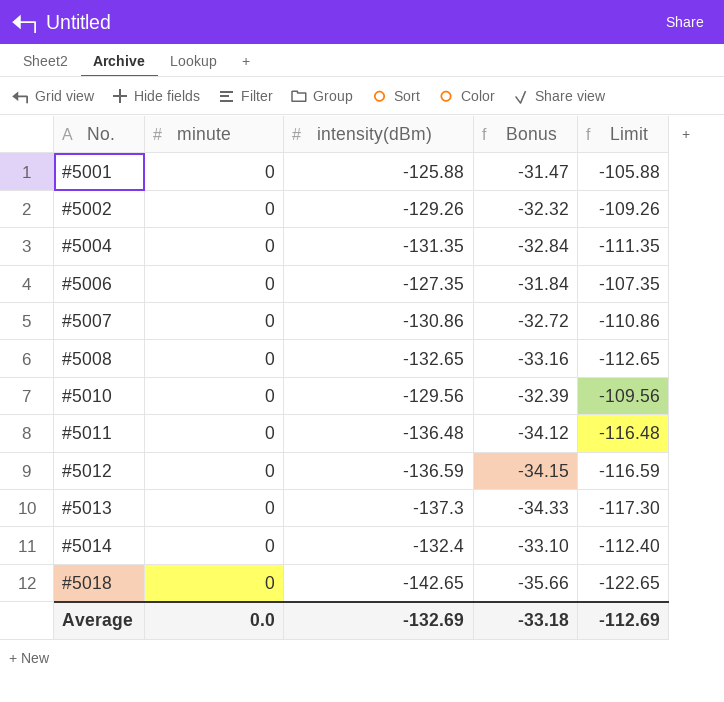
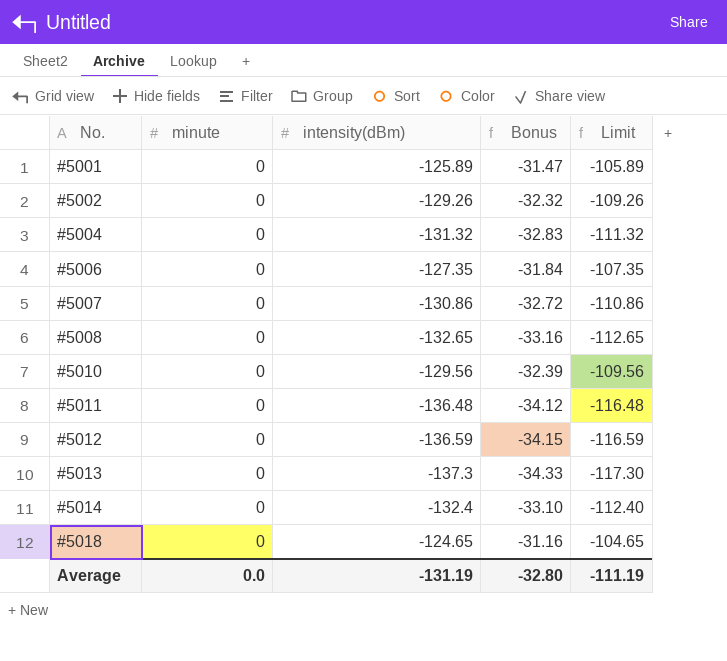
#5001 | intensity(dBm): -125.88 -> -125.89
#5001 | Limit: -105.88 -> -105.89
#5004 | intensity(dBm): -131.35 -> -131.32
#5004 | Bonus: -32.84 -> -32.83
#5004 | Limit: -111.35 -> -111.32
#5018 | intensity(dBm): -142.65 -> -124.65
#5018 | Bonus: -35.66 -> -31.16
#5018 | Limit: -122.65 -> -104.65
Average | intensity(dBm): -132.69 -> -131.19
Average | Bonus: -33.18 -> -32.80
Average | Limit: -112.69 -> -111.19

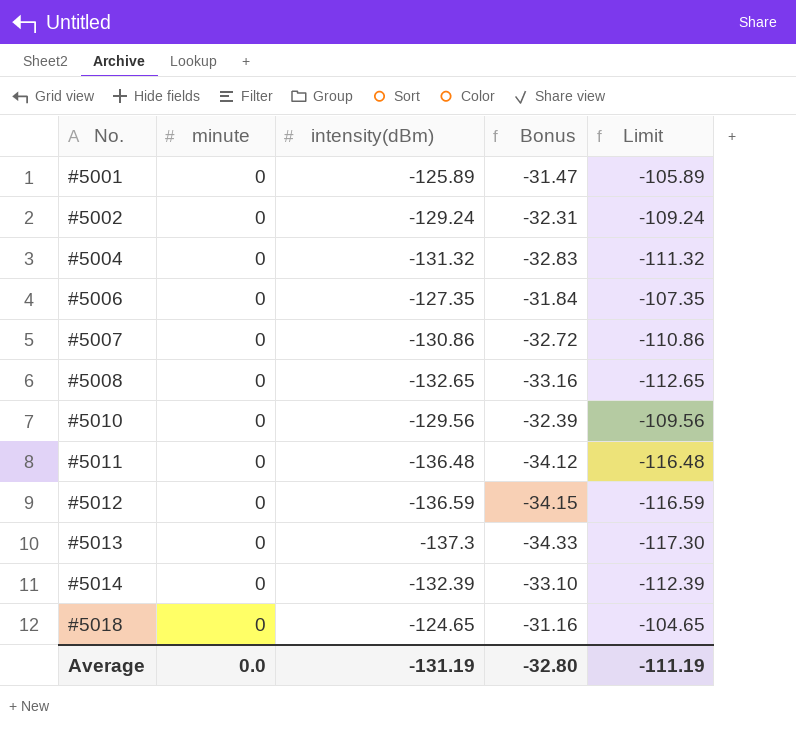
#5002 | intensity(dBm): -129.26 -> -129.24
#5002 | Bonus: -32.32 -> -32.31
#5002 | Limit: -109.26 -> -109.24
#5014 | intensity(dBm): -132.4 -> -132.39
#5014 | Limit: -112.40 -> -112.39

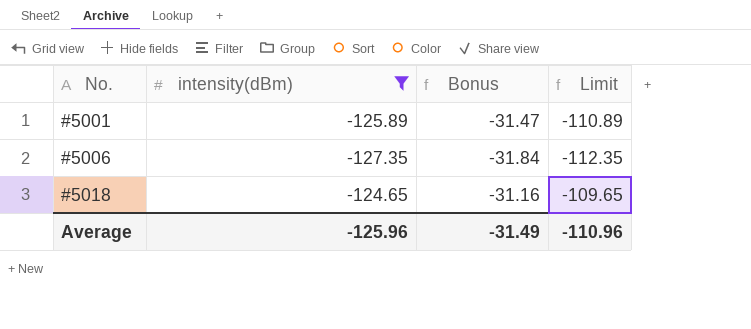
filter: none -> intensity(dBm) >= -127.35
column minute | position: 2 -> none
column Limit | formula: [intensity(dBm)] + 20 -> [intensity(dBm)] + 15
Average | intensity(dBm): -131.19 -> -125.96
Average | Bonus: -32.80 -> -31.49
Average | Limit: -111.19 -> -110.96

